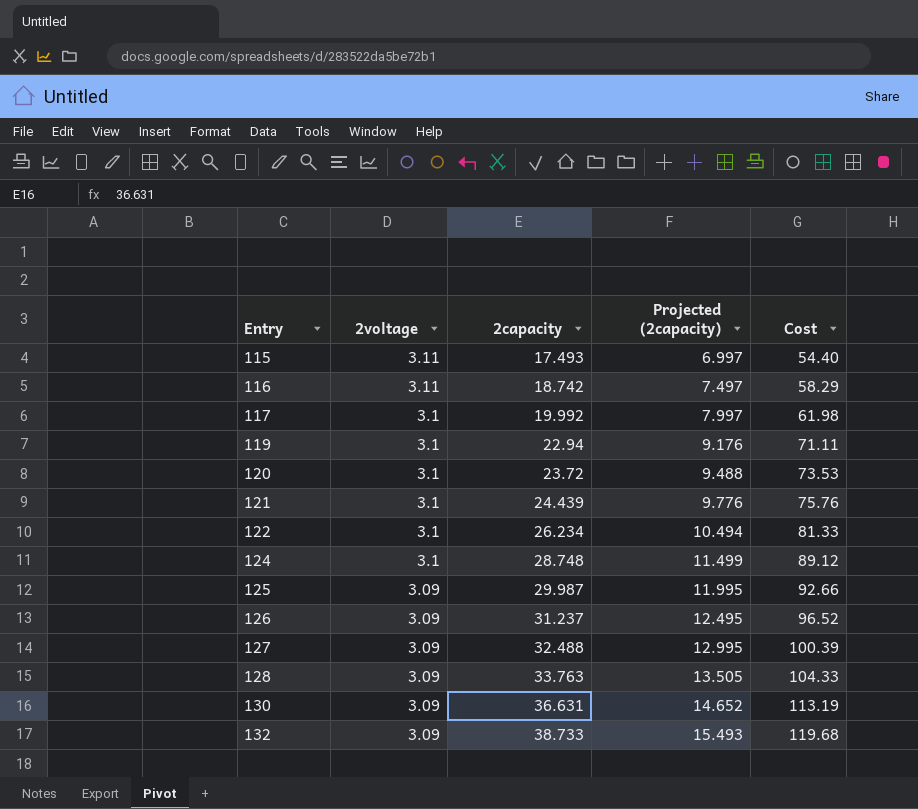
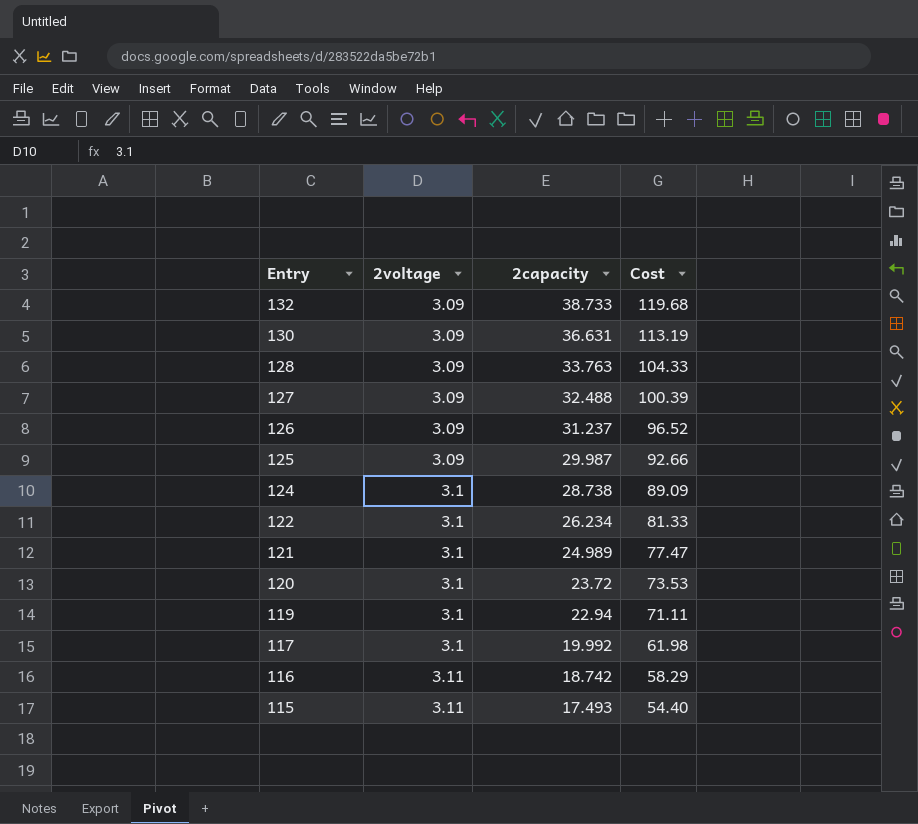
row order: Entry ascending -> Entry descending
column Projected (2capacity) | formula: [2capacity] * 0.4 -> none
124 | 2capacity: 28.748 -> 28.738
124 | Cost: 89.12 -> 89.09
121 | 2capacity: 24.439 -> 24.989
121 | Cost: 75.76 -> 77.47

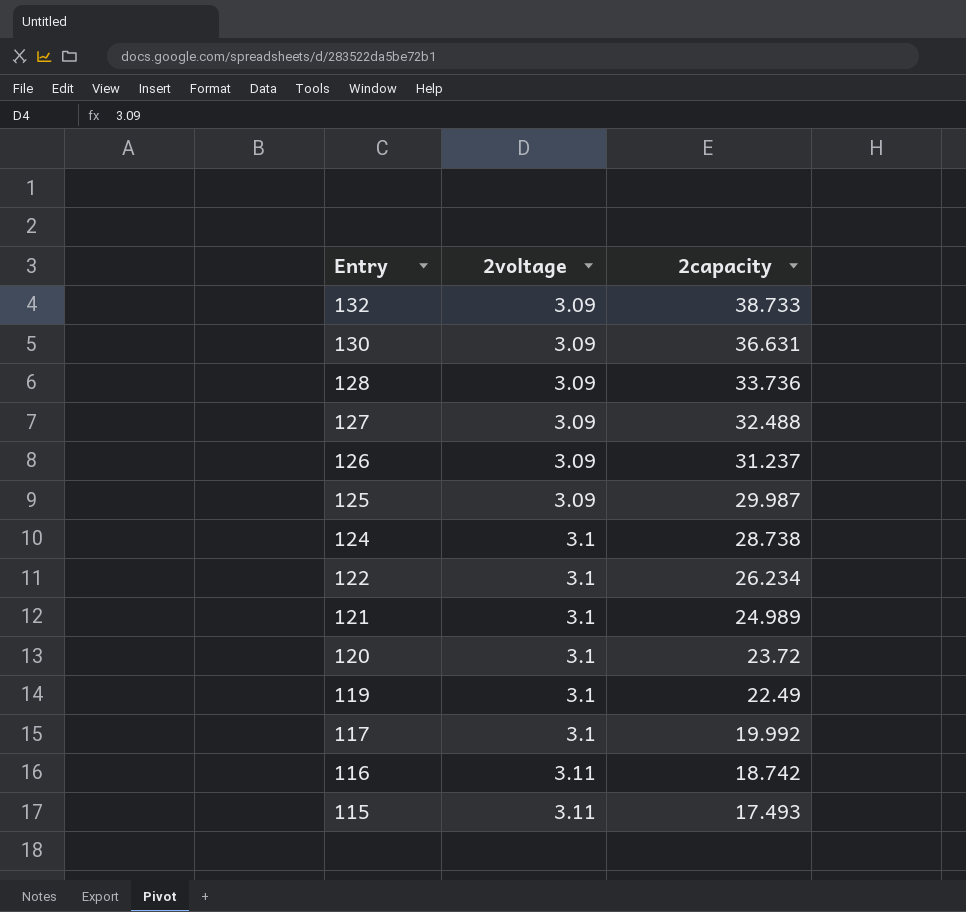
column Cost | formula: [2voltage] * [2capacity] -> none
128 | 2capacity: 33.763 -> 33.736
119 | 2capacity: 22.94 -> 22.49

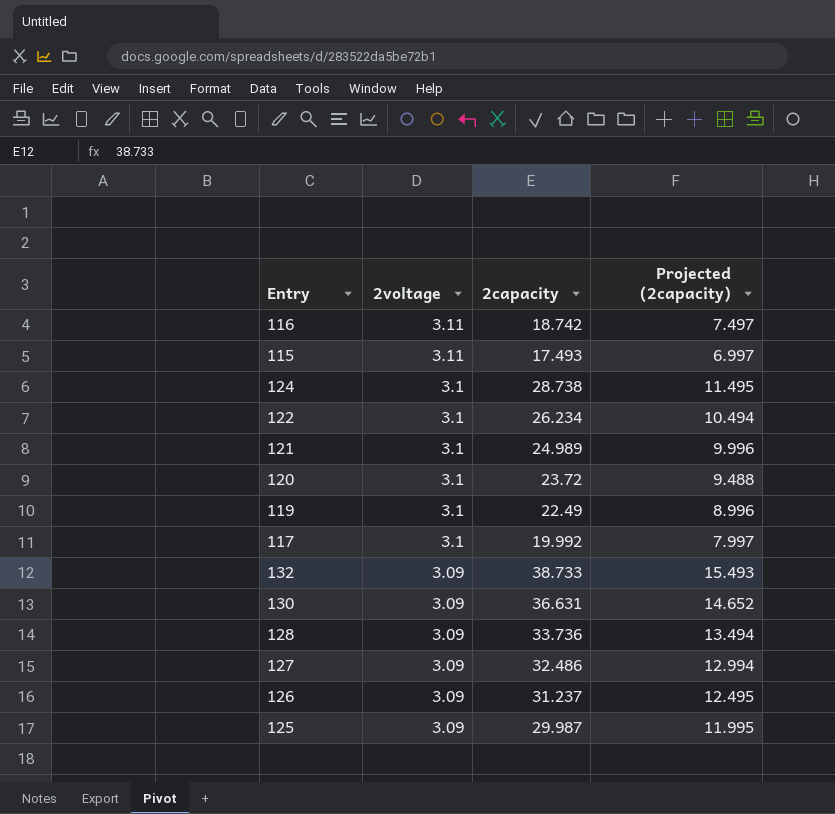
row order: Entry descending -> 2voltage descending
column Projected (2capacity) | formula: none -> [2capacity] * 0.4
127 | 2capacity: 32.488 -> 32.486

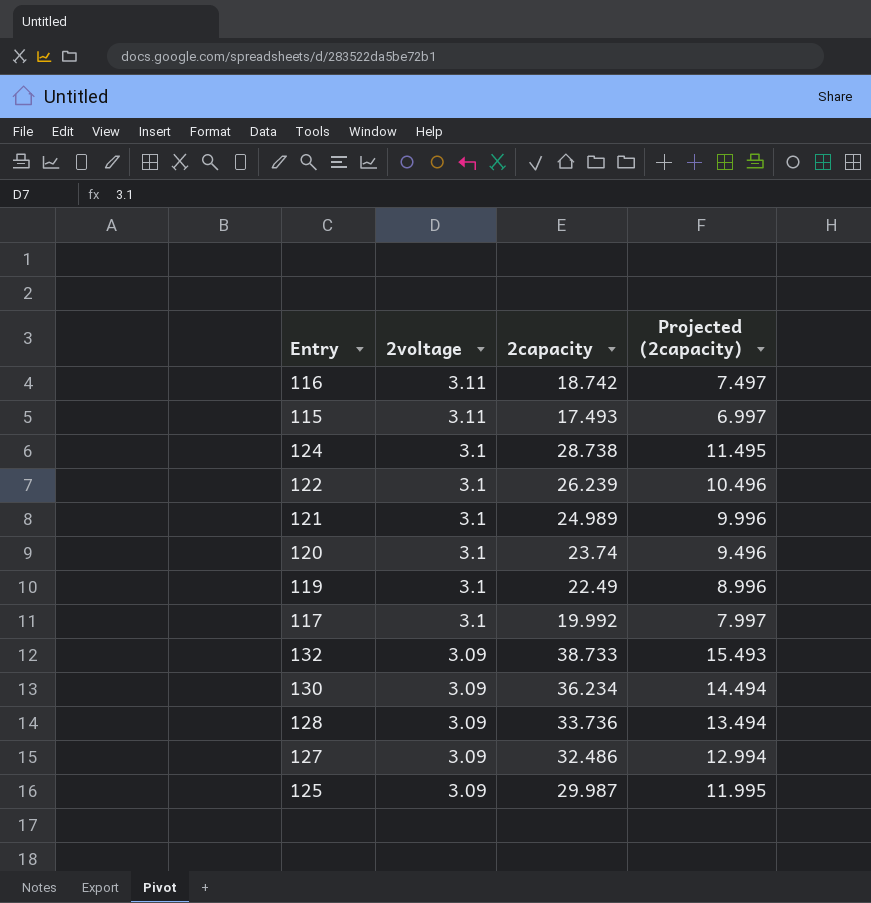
row 126: 3.09 | 31.237 | 12.495 -> none
122 | 2capacity: 26.234 -> 26.239
122 | Projected (2capacity): 10.494 -> 10.496
120 | 2capacity: 23.72 -> 23.74
120 | Projected (2capacity): 9.488 -> 9.496
130 | 2capacity: 36.631 -> 36.234
130 | Projected (2capacity): 14.652 -> 14.494

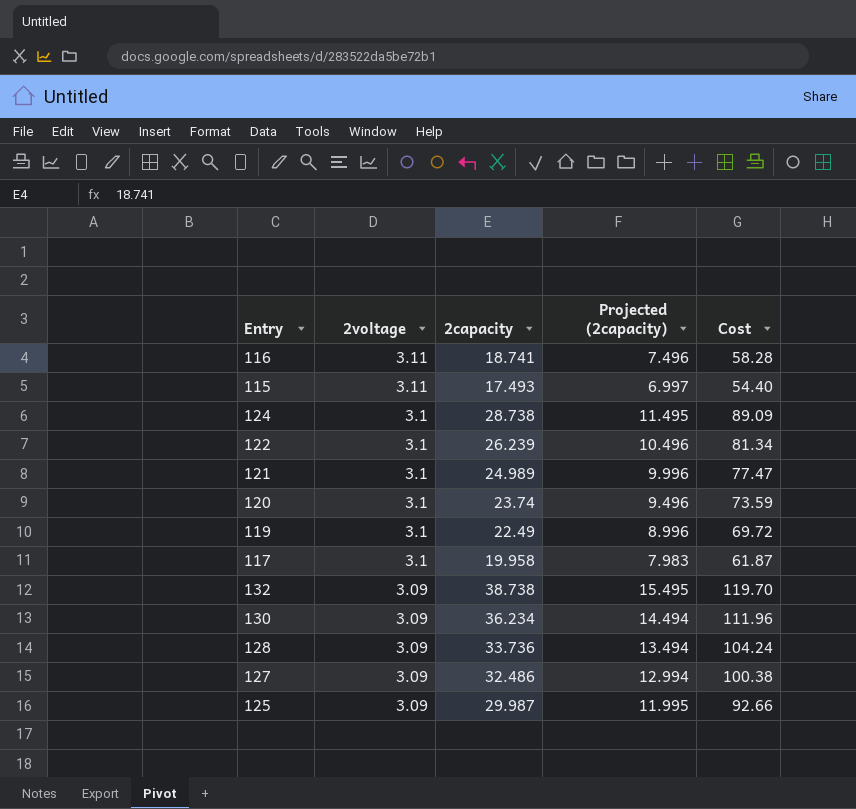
column Cost | formula: none -> [2voltage] * [2capacity]
116 | 2capacity: 18.742 -> 18.741
116 | Projected (2capacity): 7.497 -> 7.496
117 | 2capacity: 19.992 -> 19.958
117 | Projected (2capacity): 7.997 -> 7.983
132 | 2capacity: 38.733 -> 38.738
132 | Projected (2capacity): 15.493 -> 15.495

